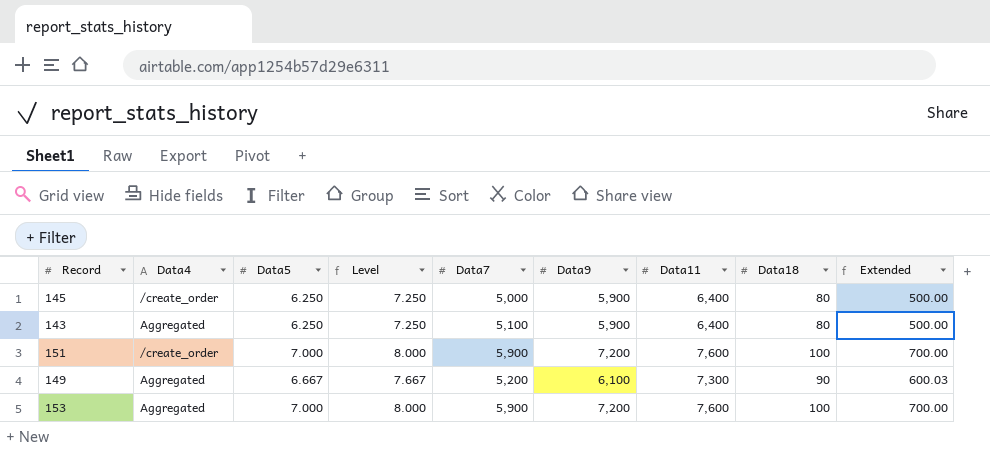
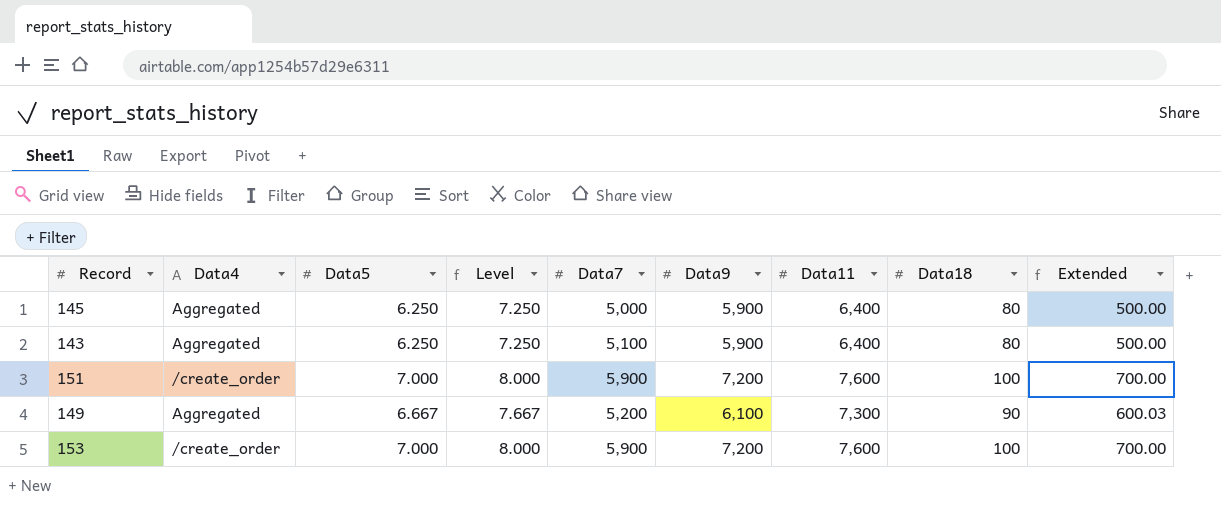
145 | Data4: /create_order -> Aggregated
153 | Data4: Aggregated -> /create_order

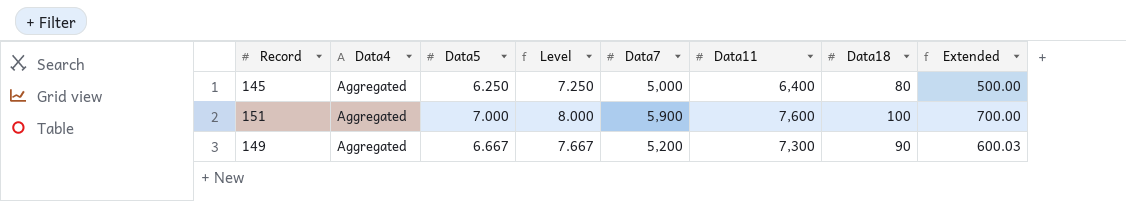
column Data9 | position: 6 -> none
row 143: Aggregated | 6.250 | 7.250 | 5,100 | 5,900 | 6,400 | 80 | 500.00 -> none
row 153: /create_order | 7.000 | 8.000 | 5,900 | 7,200 | 7,600 | 100 | 700.00 -> none
151 | Data4: /create_order -> Aggregated

